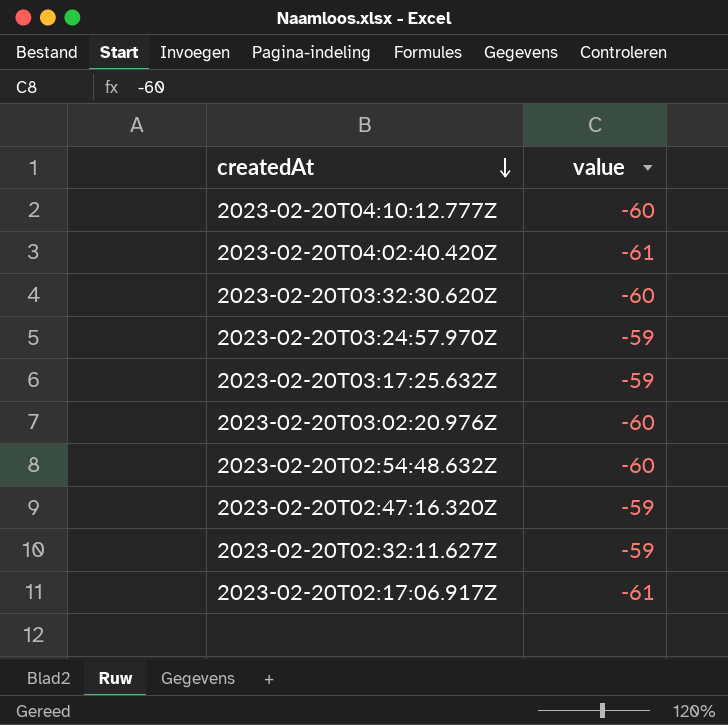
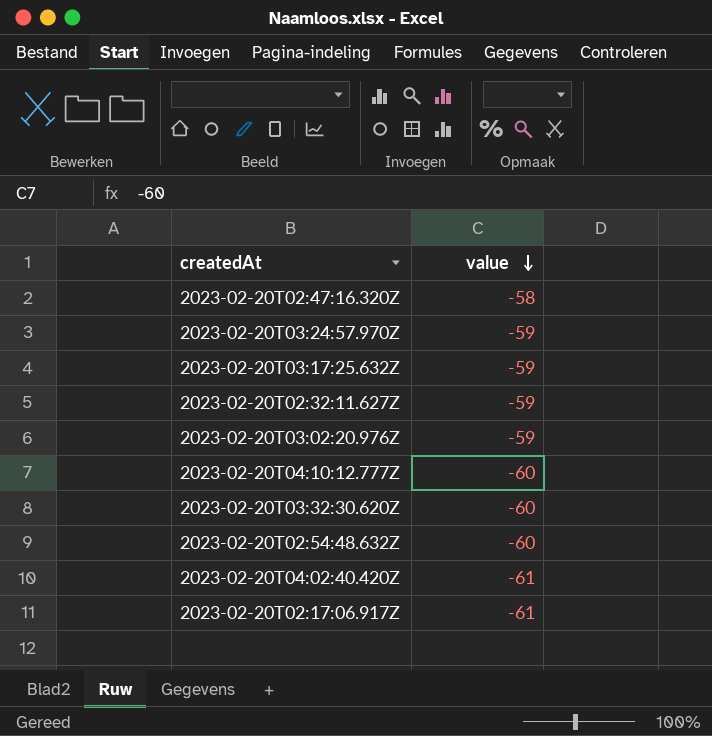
row order: createdAt descending -> value descending
2023-02-20T02:47:16.320Z | value: -59 -> -58
2023-02-20T03:02:20.976Z | value: -60 -> -59

